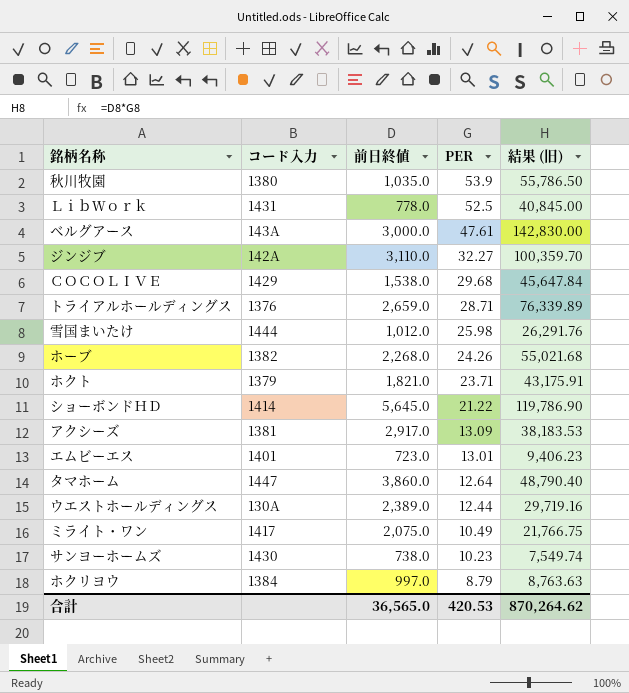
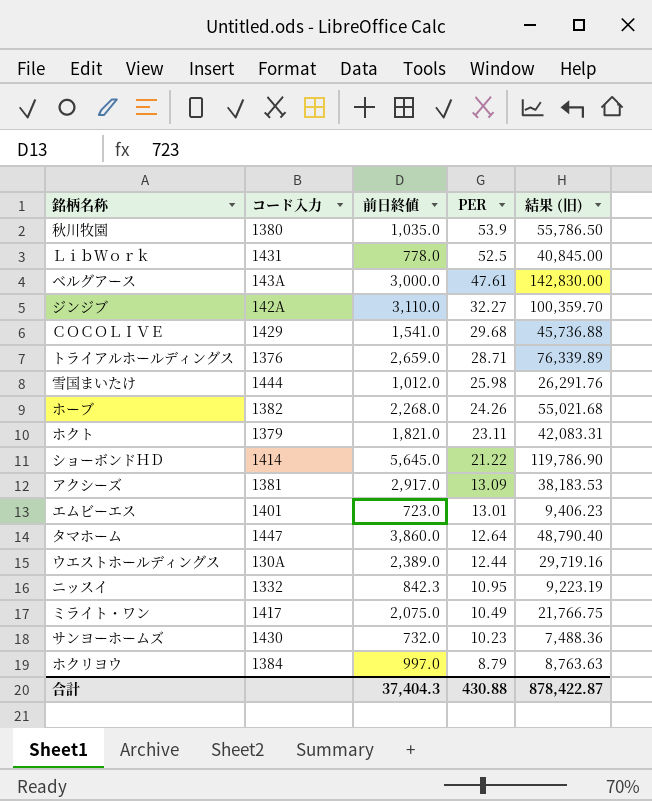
ＣＯＣＯＬＩＶＥ | 前日終値: 1,538.0 -> 1,541.0
ＣＯＣＯＬＩＶＥ | 結果 (旧): 45,647.84 -> 45,736.88
ホクト | PER: 23.71 -> 23.11
ホクト | 結果 (旧): 43,175.91 -> 42,083.31
row ニッスイ: none -> 1332 | 842.3 | 10.95 | 9,223.19
サンヨーホームズ | 前日終値: 738.0 -> 732.0
サンヨーホームズ | 結果 (旧): 7,549.74 -> 7,488.36
合計 | 前日終値: 36,565.0 -> 37,404.3
合計 | PER: 420.53 -> 430.88
合計 | 結果 (旧): 870,264.62 -> 878,422.87

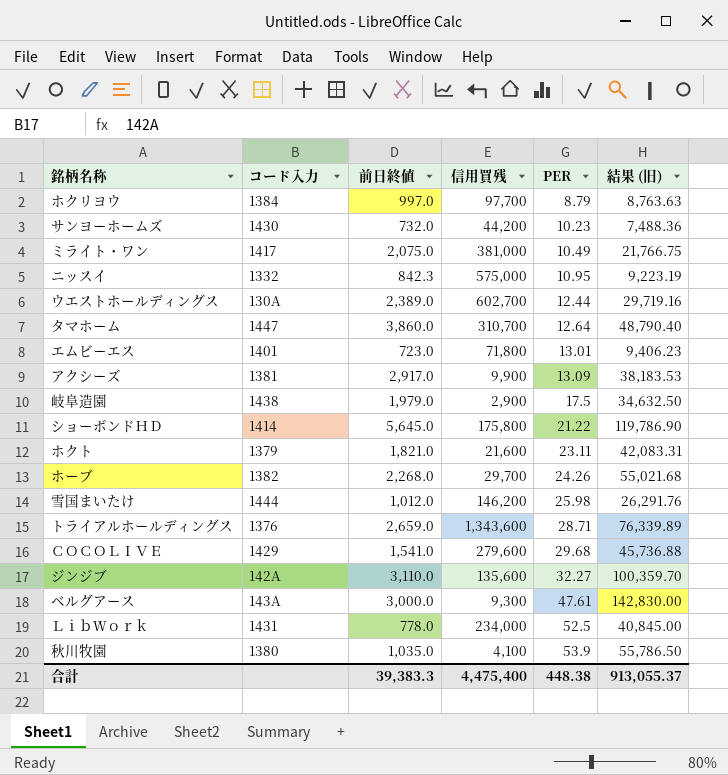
row order: PER descending -> PER ascending
column 信用買残 | position: none -> 4
row 岐阜造園: none -> 1438 | 1,979.0 | 2,900 | 17.5 | 34,632.50
合計 | 前日終値: 37,404.3 -> 39,383.3
合計 | PER: 430.88 -> 448.38
合計 | 結果 (旧): 878,422.87 -> 913,055.37

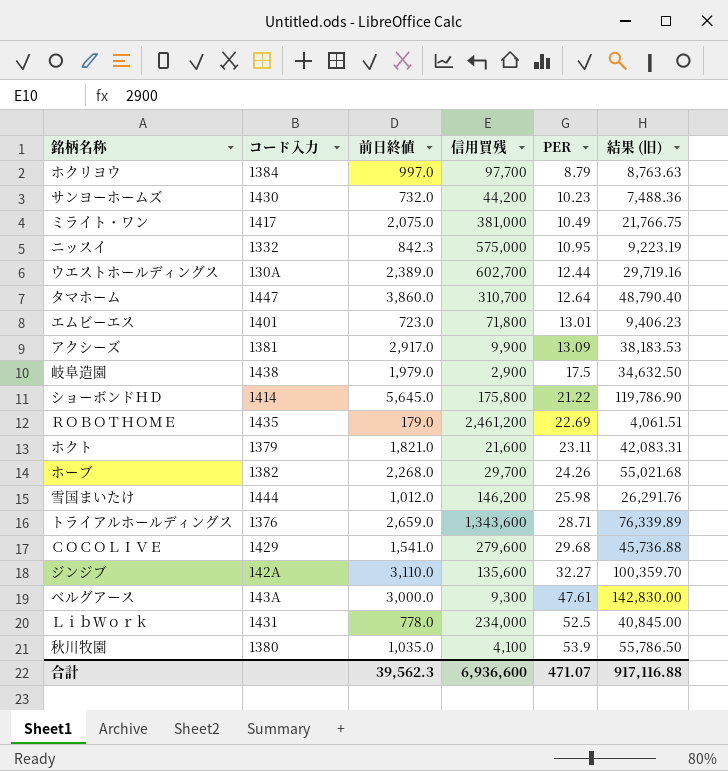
row ＲＯＢＯＴＨＯＭＥ: none -> 1435 | 179.0 | 2,461,200 | 22.69 | 4,061.51
合計 | 前日終値: 39,383.3 -> 39,562.3
合計 | 信用買残: 4,475,400 -> 6,936,600
合計 | PER: 448.38 -> 471.07
合計 | 結果 (旧): 913,055.37 -> 917,116.88

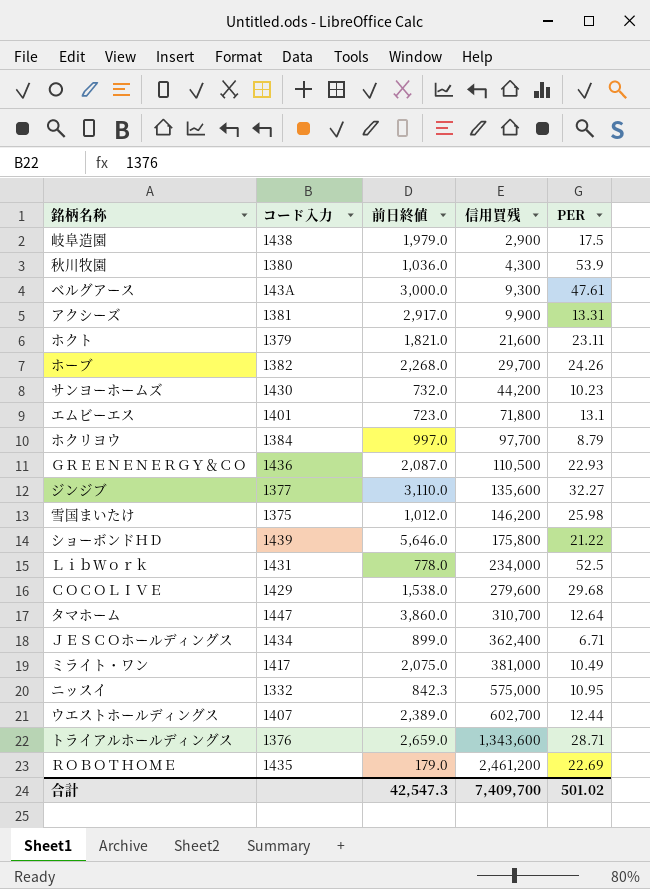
row order: PER ascending -> 信用買残 ascending
column 結果 (旧) | formula: [前日終値] * [PER] -> none
秋川牧園 | 前日終値: 1,035.0 -> 1,036.0
秋川牧園 | 信用買残: 4,100 -> 4,300
アクシーズ | PER: 13.09 -> 13.31
エムビーエス | PER: 13.01 -> 13.1
row ＧＲＥＥＮＥＮＥＲＧＹ＆ＣＯ: none -> 1436 | 2,087.0 | 110,500 | 22.93
ジンジブ | コード入力: 142A -> 1377
雪国まいたけ | コード入力: 1444 -> 1375
ショーボンドＨＤ | コード入力: 1414 -> 1439
ショーボンドＨＤ | 前日終値: 5,645.0 -> 5,646.0
ＣＯＣＯＬＩＶＥ | 前日終値: 1,541.0 -> 1,538.0
row ＪＥＳＣＯホールディングス: none -> 1434 | 899.0 | 362,400 | 6.71
ウエストホールディングス | コード入力: 130A -> 1407
合計 | 前日終値: 39,562.3 -> 42,547.3
合計 | 信用買残: 6,936,600 -> 7,409,700
合計 | PER: 471.07 -> 501.02

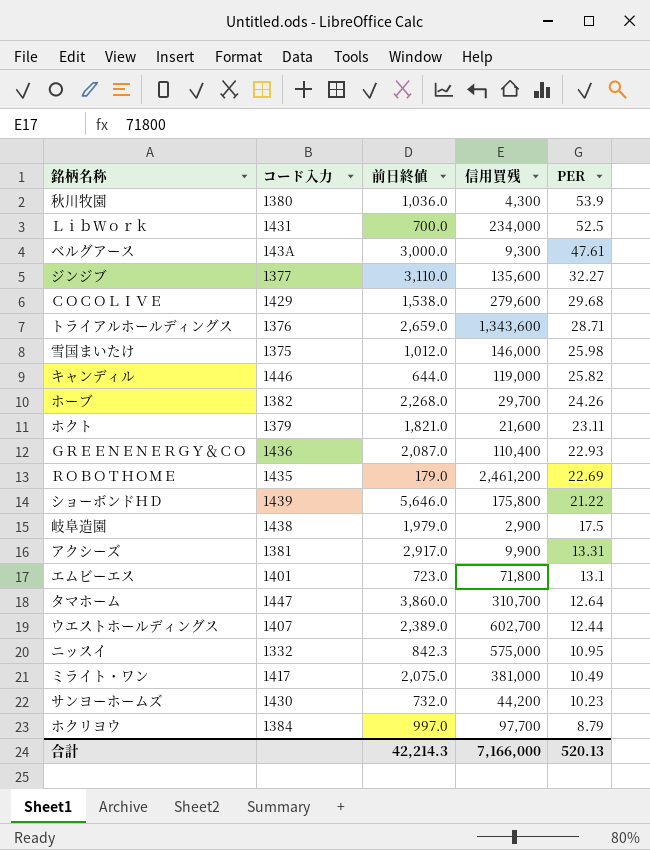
row order: 信用買残 ascending -> PER descending
row ＪＥＳＣＯホールディングス: 1434 | 899.0 | 362,400 | 6.71 -> none
ＬｉｂＷｏｒｋ | 前日終値: 778.0 -> 700.0
雪国まいたけ | 信用買残: 146,200 -> 146,000
row キャンディル: none -> 1446 | 644.0 | 119,000 | 25.82
ＧＲＥＥＮＥＮＥＲＧＹ＆ＣＯ | 信用買残: 110,500 -> 110,400
合計 | 前日終値: 42,547.3 -> 42,214.3
合計 | 信用買残: 7,409,700 -> 7,166,000
合計 | PER: 501.02 -> 520.13

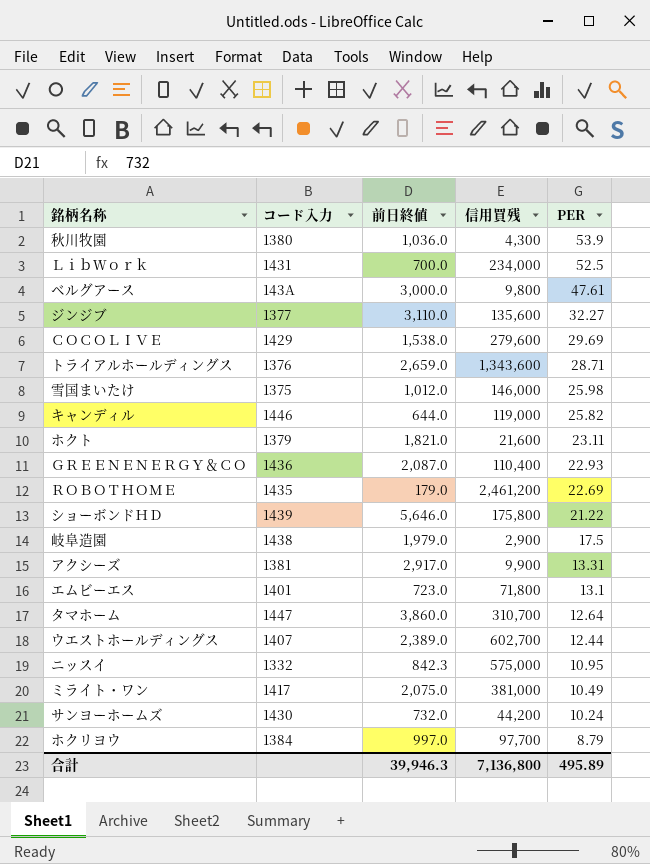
row ホーブ: 1382 | 2,268.0 | 29,700 | 24.26 -> none
ベルグアース | 信用買残: 9,300 -> 9,800
ＣＯＣＯＬＩＶＥ | PER: 29.68 -> 29.69
サンヨーホームズ | PER: 10.23 -> 10.24
合計 | 前日終値: 42,214.3 -> 39,946.3
合計 | 信用買残: 7,166,000 -> 7,136,800
合計 | PER: 520.13 -> 495.89

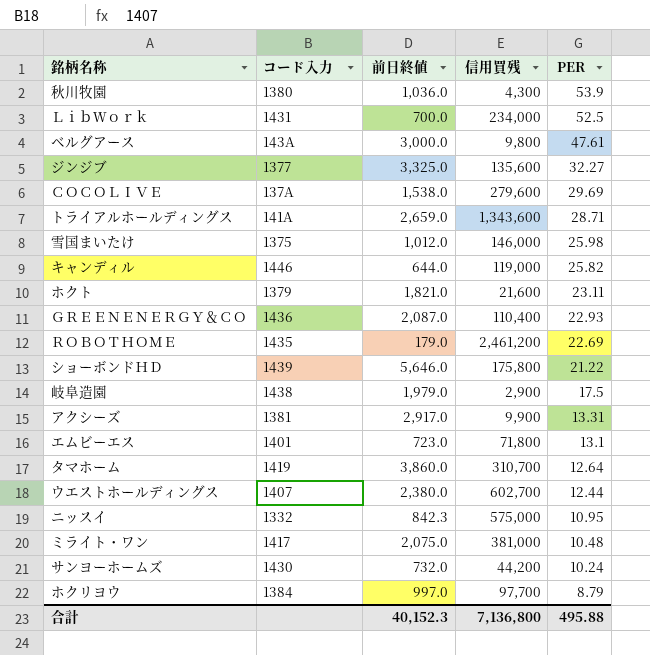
ジンジブ | 前日終値: 3,110.0 -> 3,325.0
ＣＯＣＯＬＩＶＥ | コード入力: 1429 -> 137A
トライアルホールディングス | コード入力: 1376 -> 141A
タマホーム | コード入力: 1447 -> 1419
ウエストホールディングス | 前日終値: 2,389.0 -> 2,380.0
ミライト・ワン | PER: 10.49 -> 10.48
合計 | 前日終値: 39,946.3 -> 40,152.3
合計 | PER: 495.89 -> 495.88

